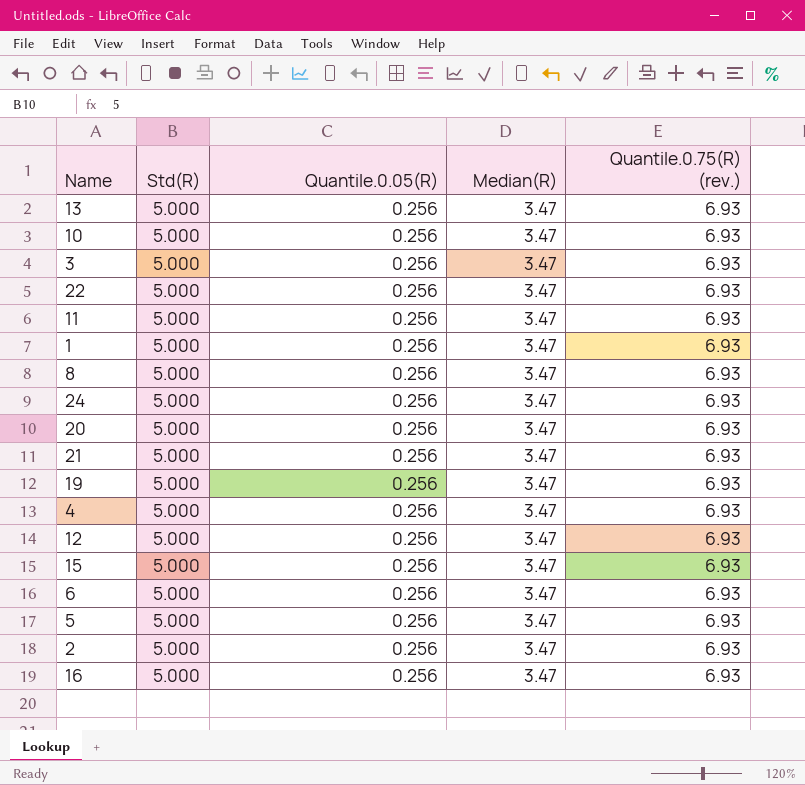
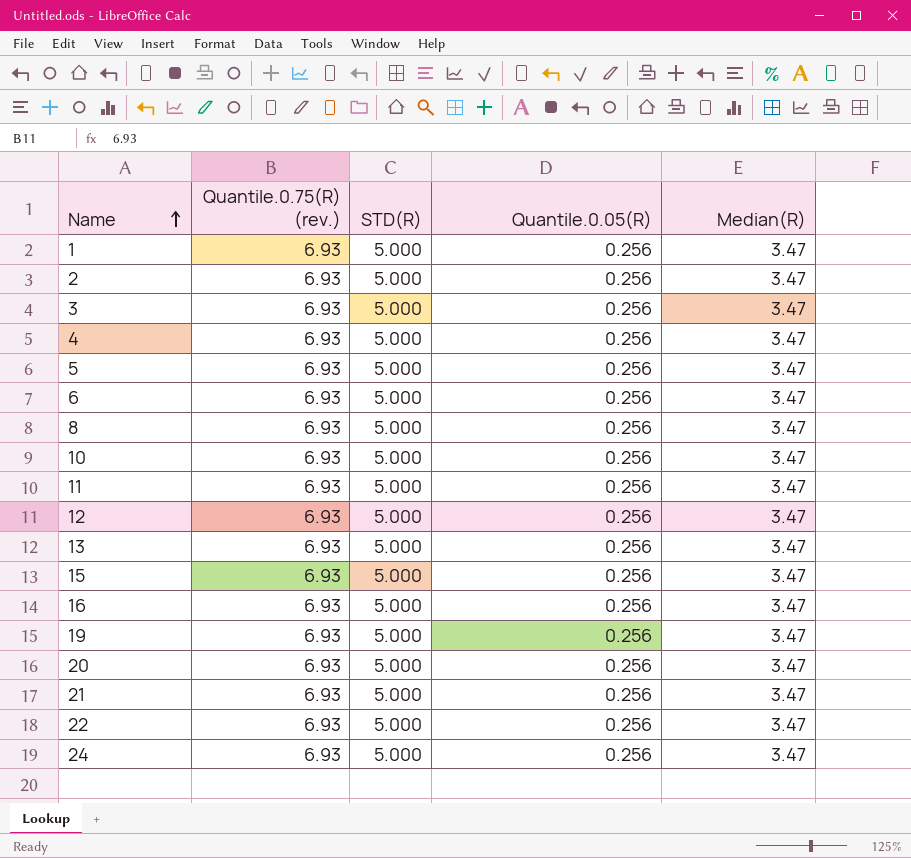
row order: none -> Name ascending
column Quantile.0.75(R) (rev.) | position: 5 -> 2
column name: Std(R) -> STD(R)

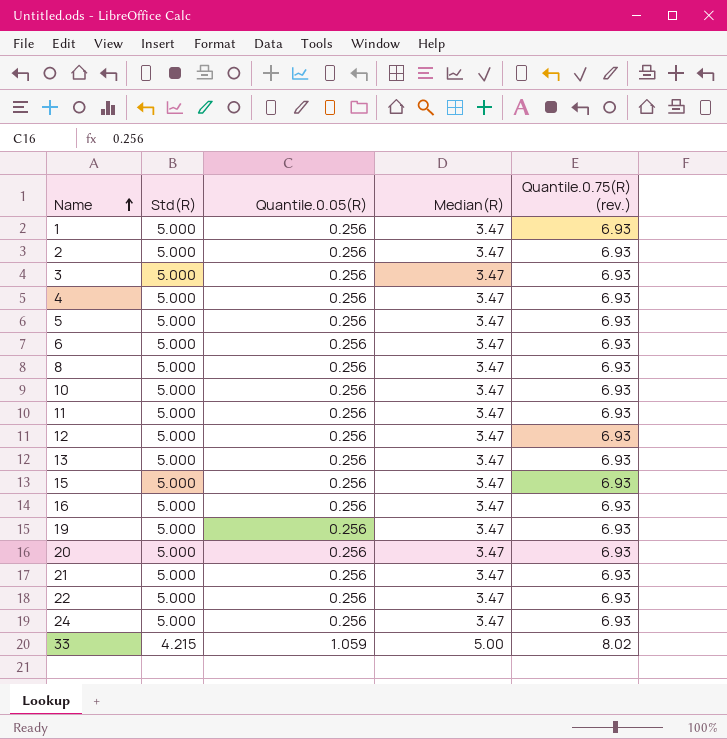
column name: STD(R) -> Std(R)
column Quantile.0.75(R) (rev.) | position: 2 -> 5
row 33: none -> 4.215 | 1.059 | 5.00 | 8.02

